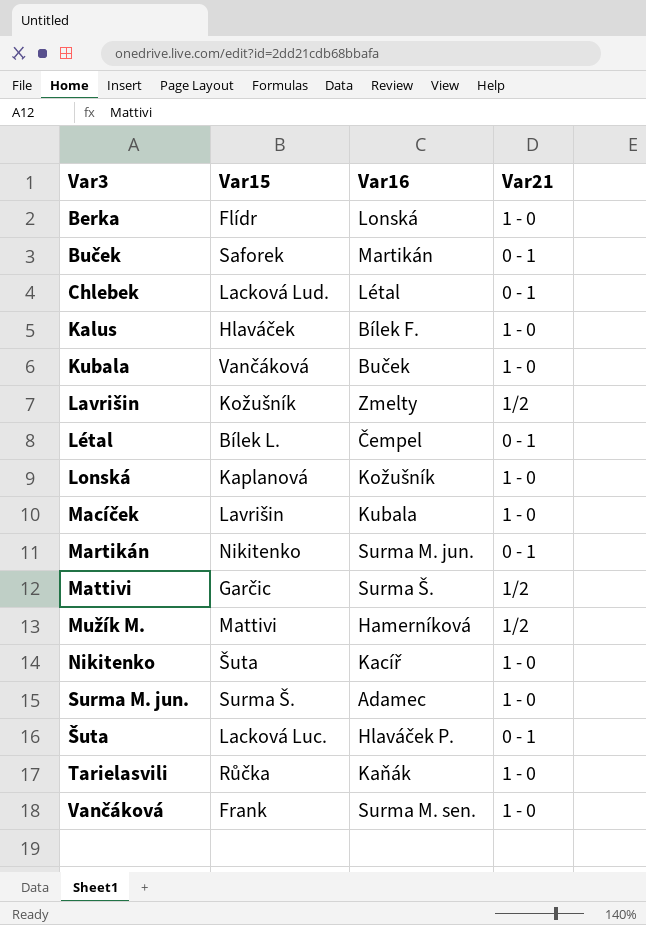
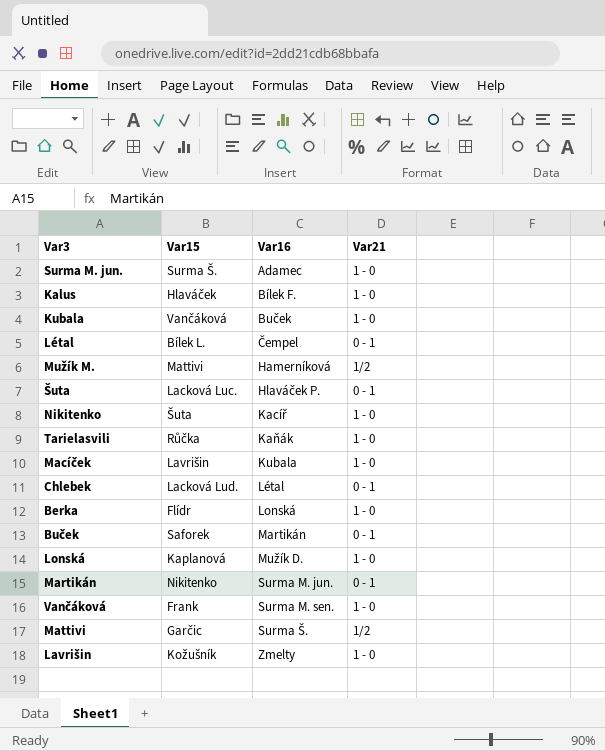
row order: Var3 ascending -> Var16 ascending
Lonská | Var16: Kožušník -> Mužík D.
Lavrišin | Var21: 1/2 -> 1 - 0

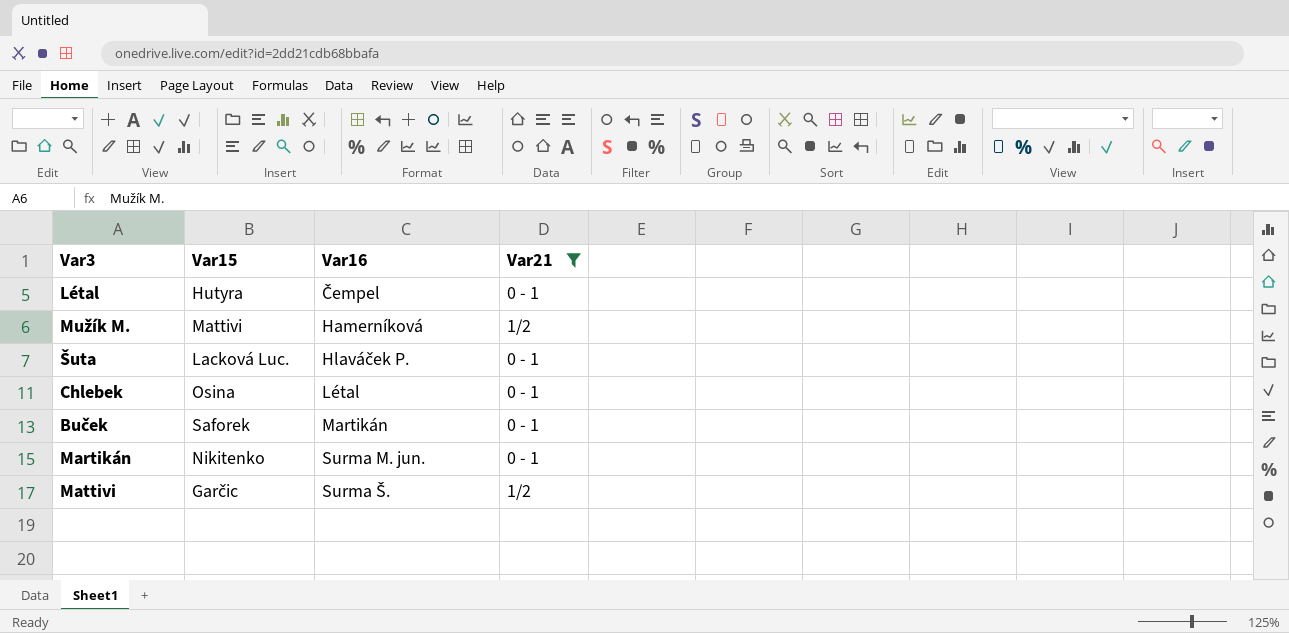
filter: none -> Var21 != 1 - 0
Létal | Var15: Bílek L. -> Hutyra
Chlebek | Var15: Lacková Lud. -> Osina

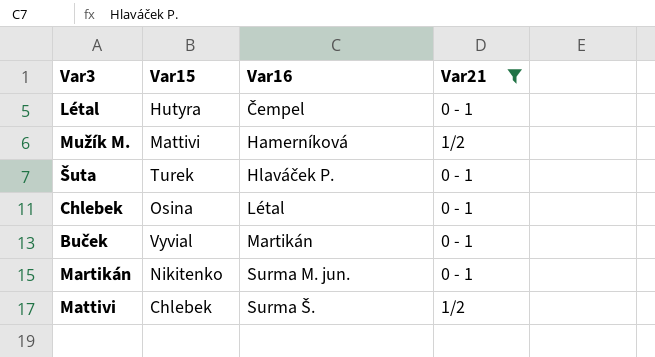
Šuta | Var15: Lacková Luc. -> Turek
Buček | Var15: Saforek -> Vyvial
Mattivi | Var15: Garčic -> Chlebek

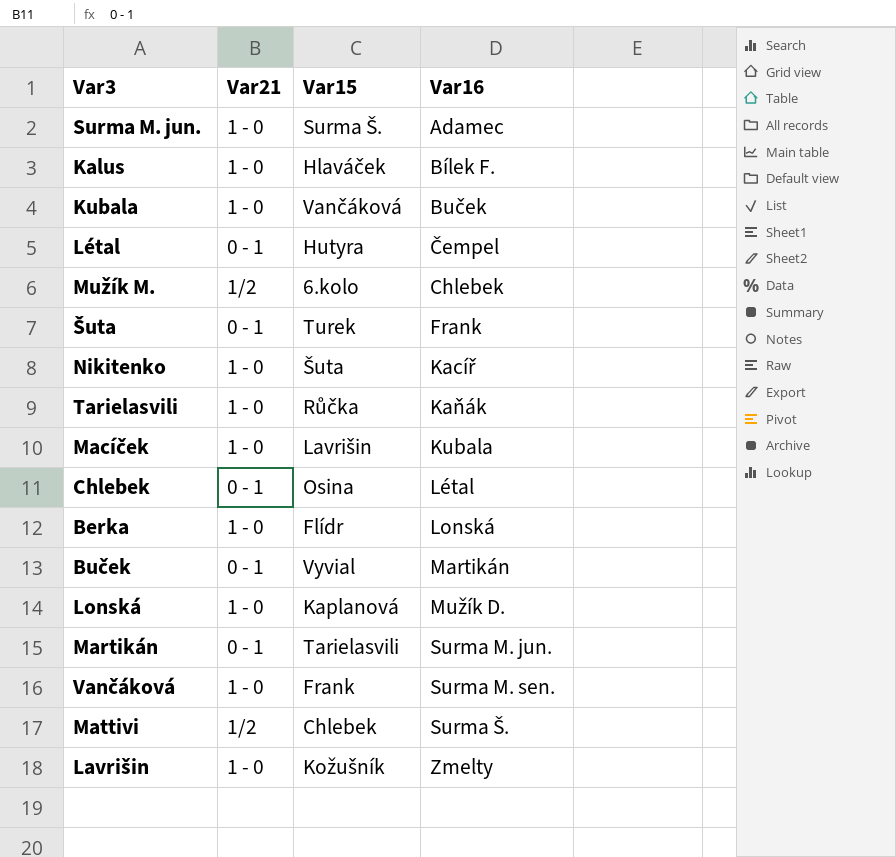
filter: Var21 != 1 - 0 -> none
column Var21 | position: 4 -> 2
Mužík M. | Var15: Mattivi -> 6.kolo
Mužík M. | Var16: Hamerníková -> Chlebek
Šuta | Var16: Hlaváček P. -> Frank
Martikán | Var15: Nikitenko -> Tarielasvili

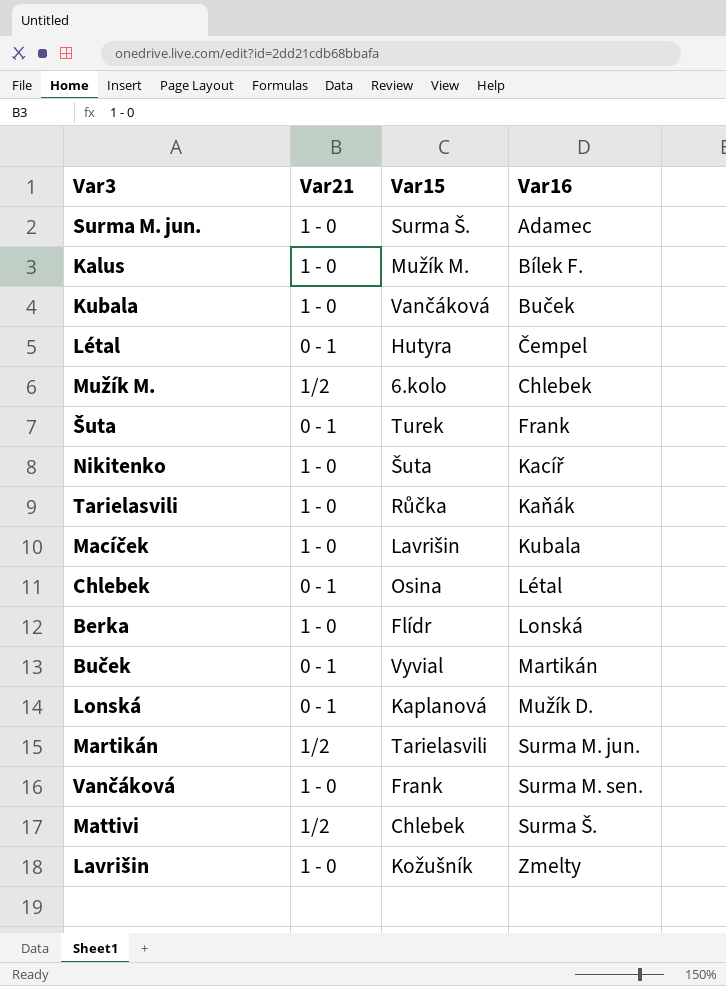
Kalus | Var15: Hlaváček -> Mužík M.
Lonská | Var21: 1 - 0 -> 0 - 1
Martikán | Var21: 0 - 1 -> 1/2

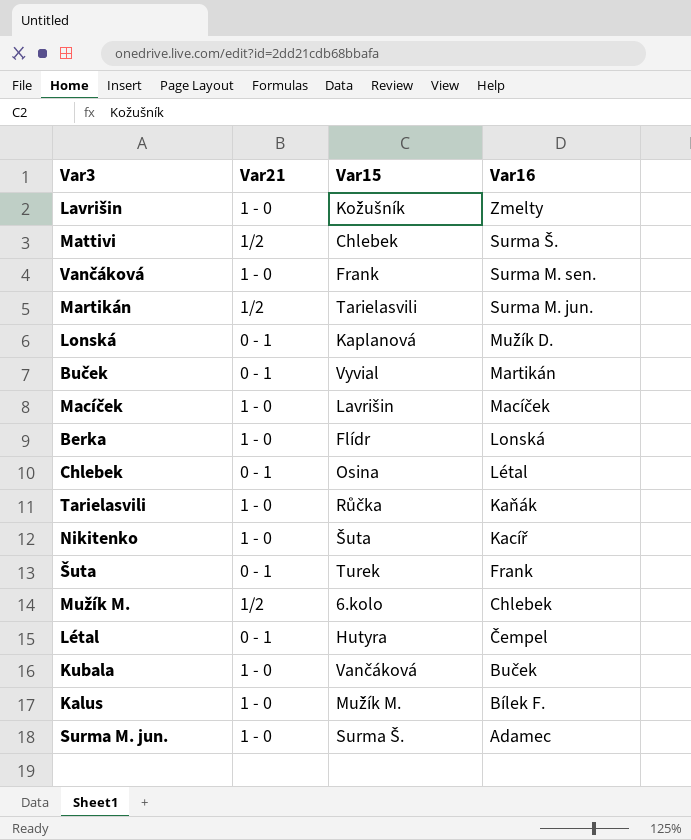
row order: Var16 ascending -> Var16 descending
Macíček | Var16: Kubala -> Macíček

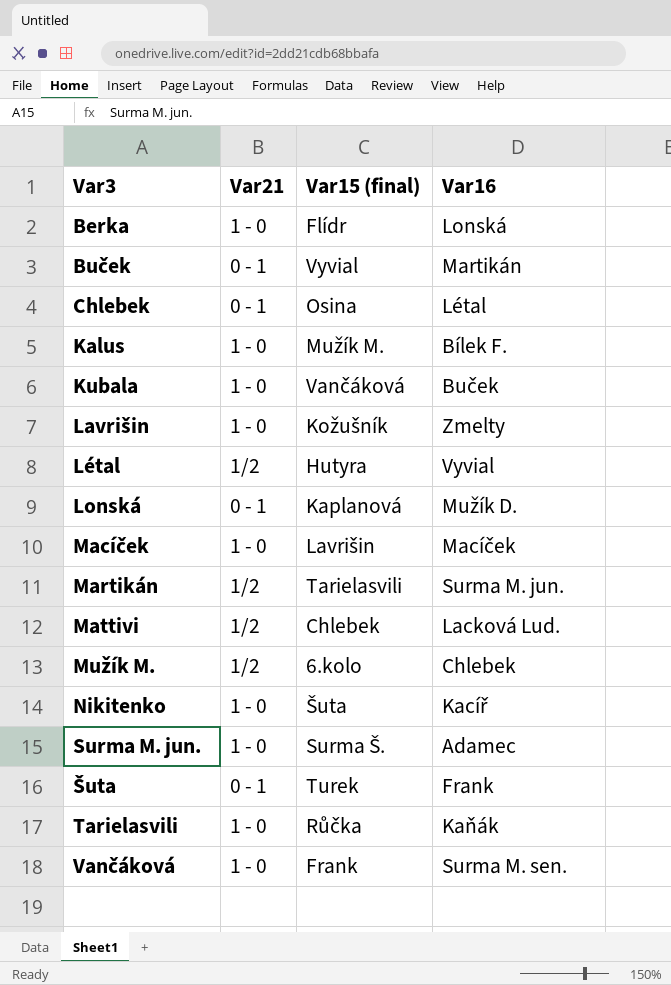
row order: Var16 descending -> Var3 ascending
column name: Var15 -> Var15 (final)
Létal | Var21: 0 - 1 -> 1/2
Létal | Var16: Čempel -> Vyvial
Mattivi | Var16: Surma Š. -> Lacková Lud.

